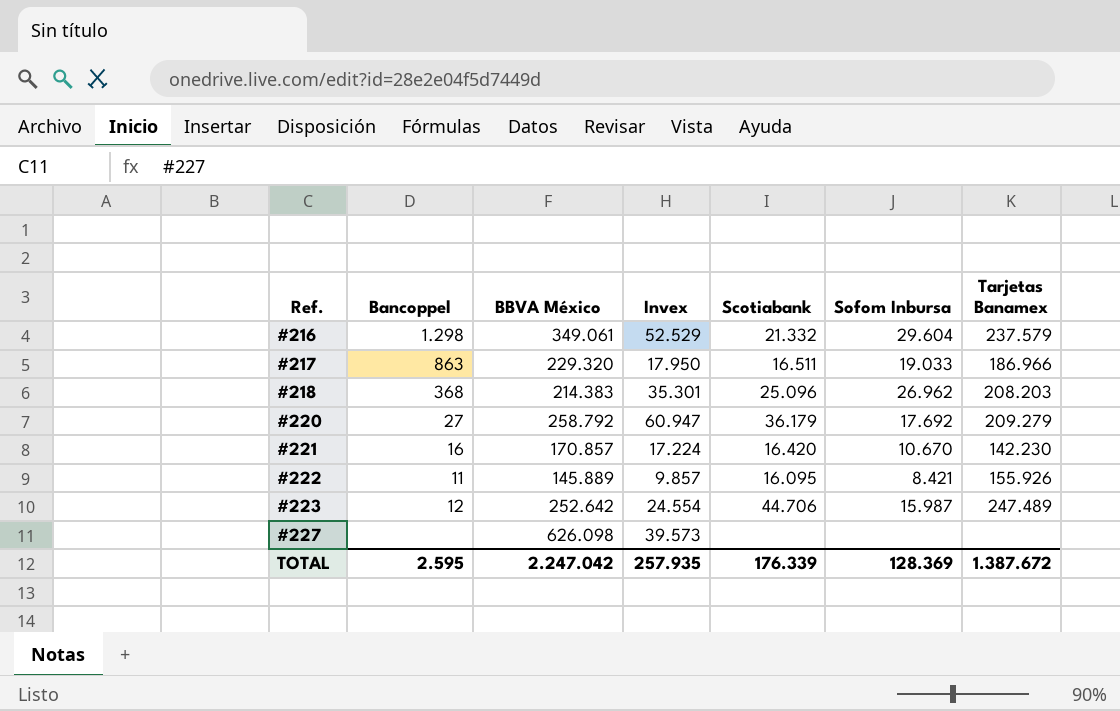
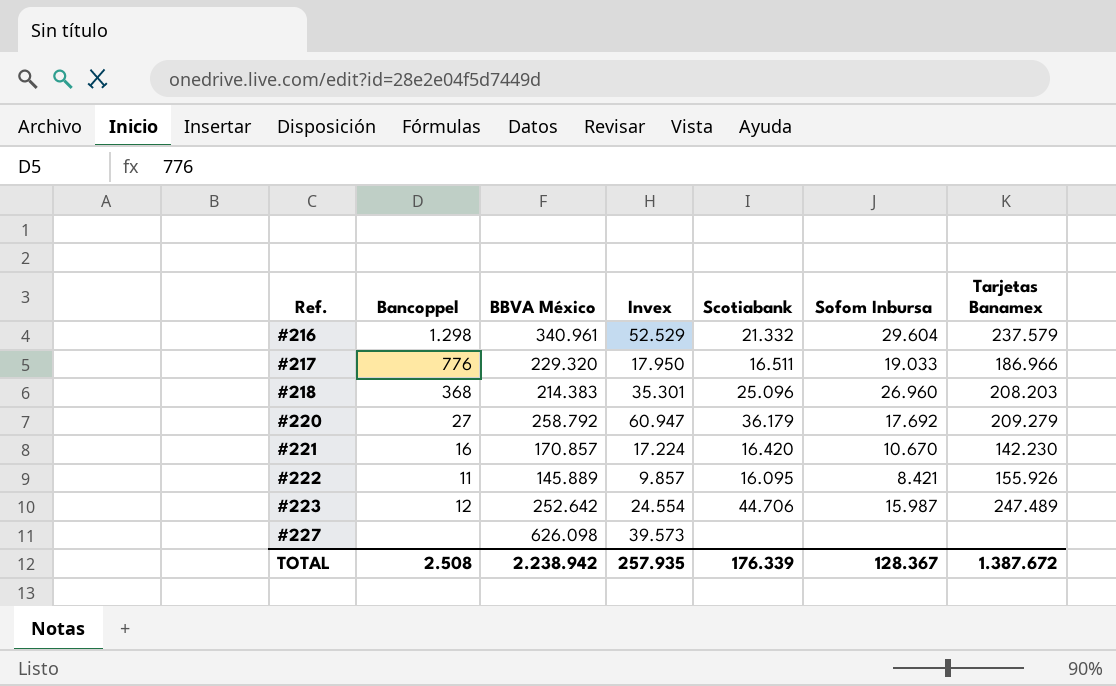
#216 | BBVA México: 349.061 -> 340.961
#217 | Bancoppel: 863 -> 776
#218 | Sofom Inbursa: 26.962 -> 26.960
TOTAL | Bancoppel: 2.595 -> 2.508
TOTAL | BBVA México: 2.247.042 -> 2.238.942
TOTAL | Sofom Inbursa: 128.369 -> 128.367

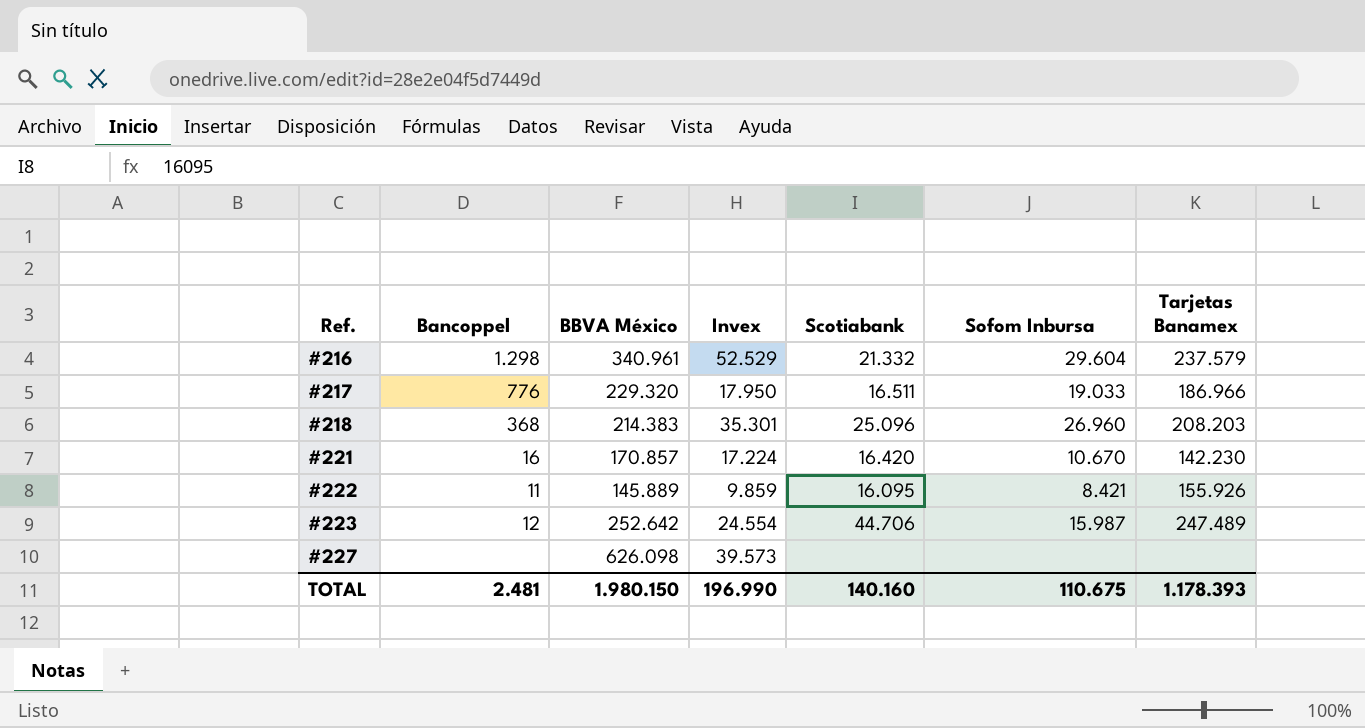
row #220: 27 | 258.792 | 60.947 | 36.179 | 17.692 | 209.279 -> none
#222 | Invex: 9.857 -> 9.859
TOTAL | Bancoppel: 2.508 -> 2.481
TOTAL | BBVA México: 2.238.942 -> 1.980.150
TOTAL | Invex: 257.935 -> 196.990
TOTAL | Scotiabank: 176.339 -> 140.160
TOTAL | Sofom Inbursa: 128.367 -> 110.675
TOTAL | Tarjetas Banamex: 1.387.672 -> 1.178.393

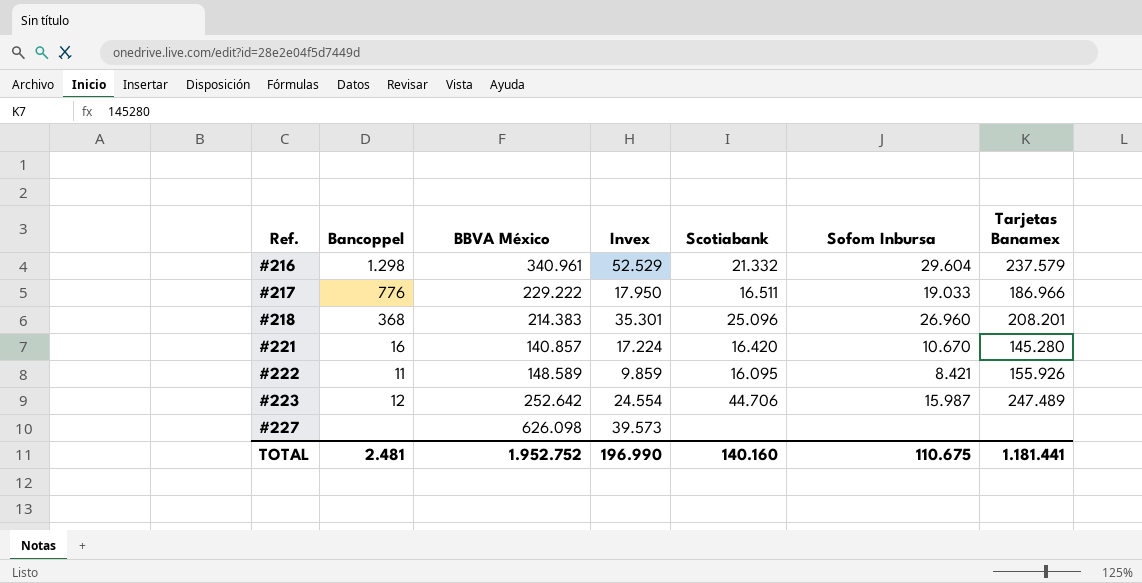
#217 | BBVA México: 229.320 -> 229.222
#218 | Tarjetas Banamex: 208.203 -> 208.201
#221 | BBVA México: 170.857 -> 140.857
#221 | Tarjetas Banamex: 142.230 -> 145.280
#222 | BBVA México: 145.889 -> 148.589
TOTAL | BBVA México: 1.980.150 -> 1.952.752
TOTAL | Tarjetas Banamex: 1.178.393 -> 1.181.441

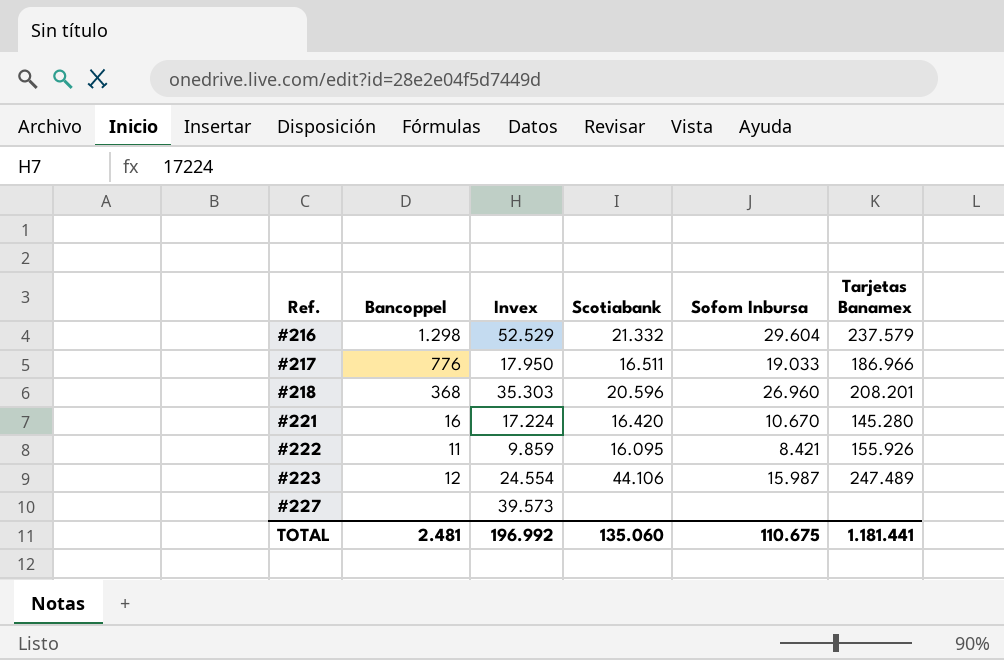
column BBVA México | position: 3 -> none
#218 | Invex: 35.301 -> 35.303
#218 | Scotiabank: 25.096 -> 20.596
#223 | Scotiabank: 44.706 -> 44.106
TOTAL | Invex: 196.990 -> 196.992
TOTAL | Scotiabank: 140.160 -> 135.060

